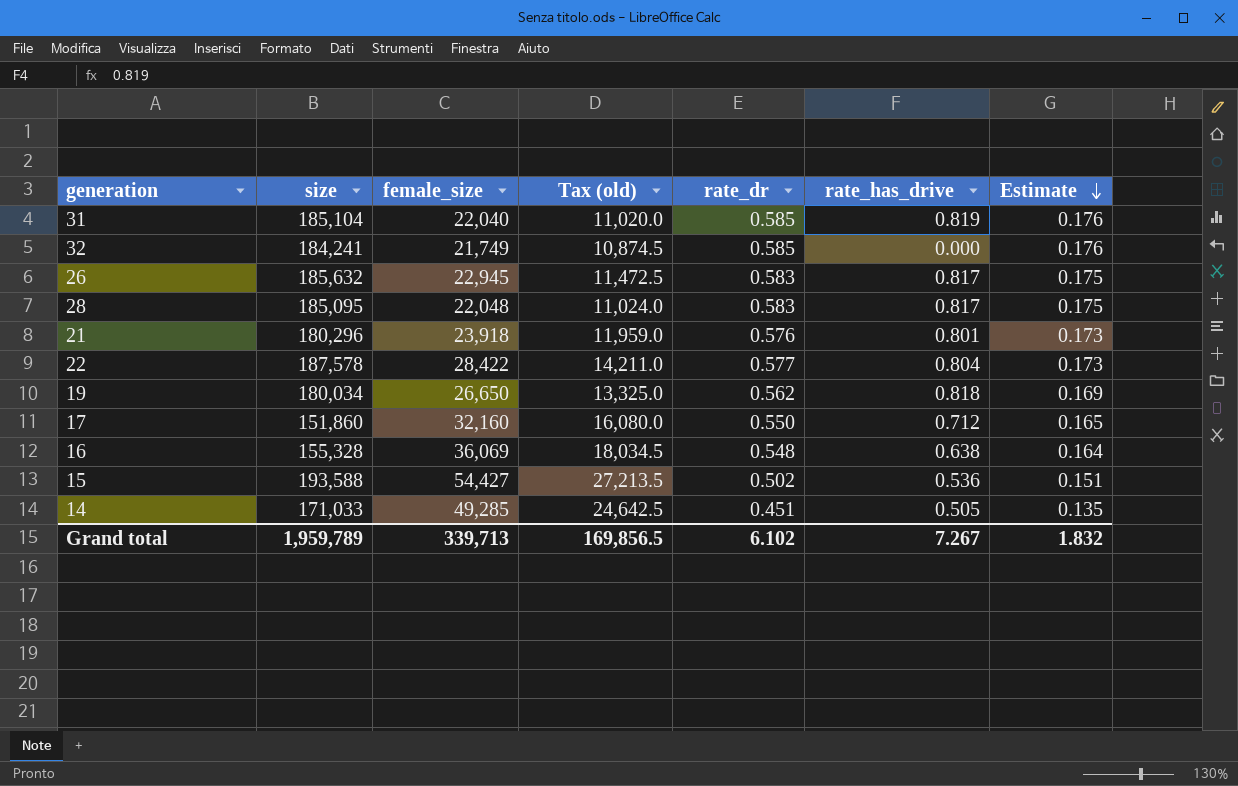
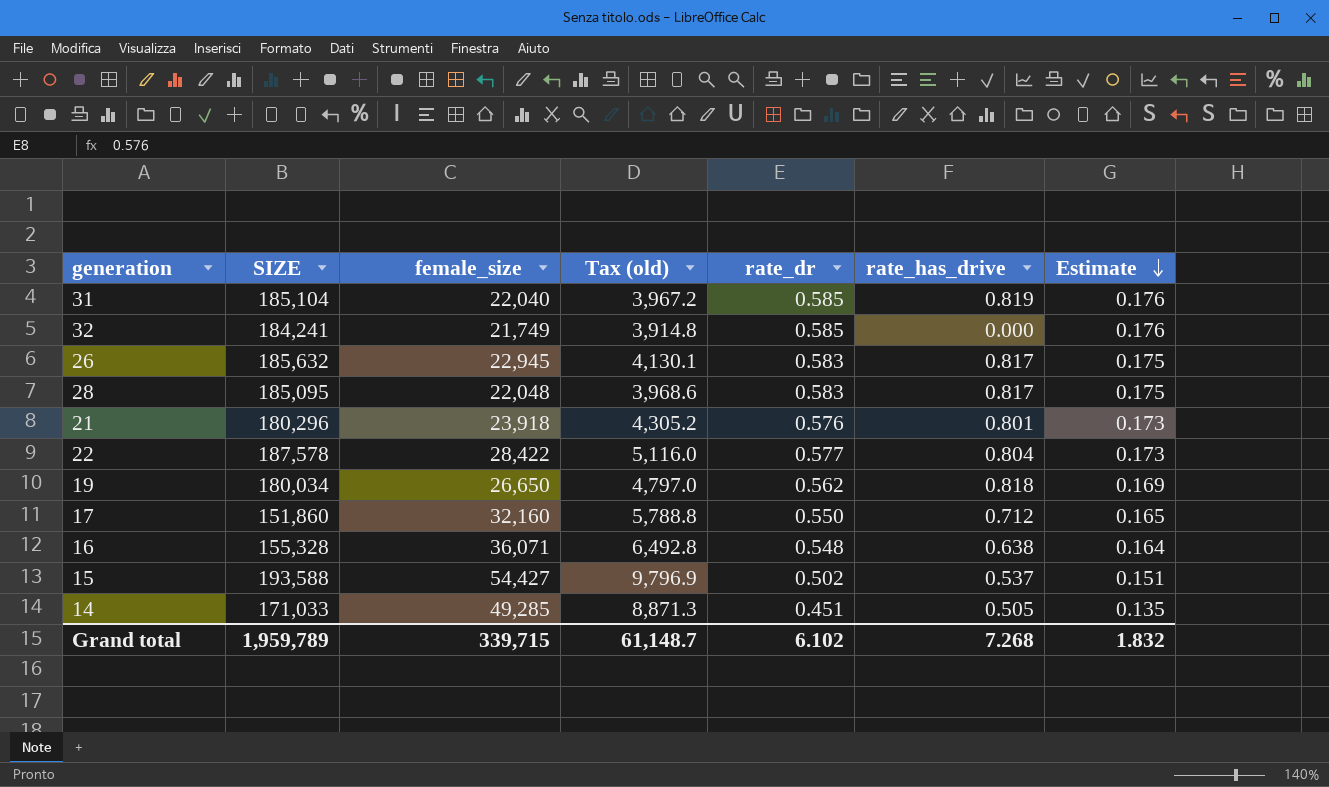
column name: size -> SIZE
column Tax (old) | formula: [female_size] * 0.5 -> [female_size] * 0.18
16 | female_size: 36,069 -> 36,071
15 | rate_has_drive: 0.536 -> 0.537
Grand total | female_size: 339,713 -> 339,715
Grand total | Tax (old): 169,856.5 -> 61,148.7
Grand total | rate_has_drive: 7.267 -> 7.268

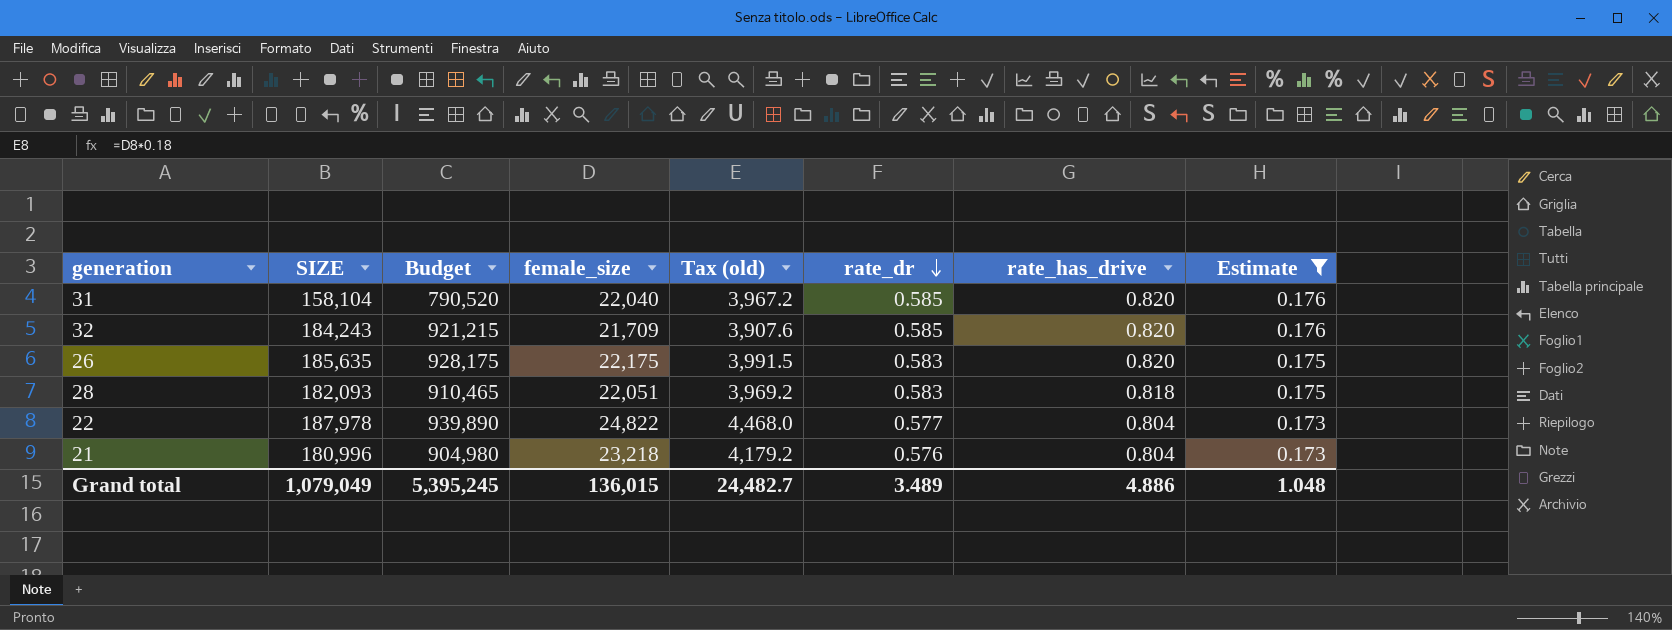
filter: none -> Estimate >= 0.173
row order: Estimate descending -> rate_dr descending
column Budget | formula: none -> [SIZE] * 5
31 | SIZE: 185,104 -> 158,104
31 | rate_has_drive: 0.819 -> 0.820
32 | SIZE: 184,241 -> 184,243
32 | female_size: 21,749 -> 21,709
32 | Tax (old): 3,914.8 -> 3,907.6
32 | rate_has_drive: 0.000 -> 0.820
26 | SIZE: 185,632 -> 185,635
26 | female_size: 22,945 -> 22,175
26 | Tax (old): 4,130.1 -> 3,991.5
26 | rate_has_drive: 0.817 -> 0.820
28 | SIZE: 185,095 -> 182,093
28 | female_size: 22,048 -> 22,051
28 | Tax (old): 3,968.6 -> 3,969.2
28 | rate_has_drive: 0.817 -> 0.818
22 | SIZE: 187,578 -> 187,978
22 | female_size: 28,422 -> 24,822
22 | Tax (old): 5,116.0 -> 4,468.0
21 | SIZE: 180,296 -> 180,996
21 | female_size: 23,918 -> 23,218
21 | Tax (old): 4,305.2 -> 4,179.2
21 | rate_has_drive: 0.801 -> 0.804
Grand total | SIZE: 1,959,789 -> 1,079,049
Grand total | female_size: 339,715 -> 136,015
Grand total | Tax (old): 61,148.7 -> 24,482.7
Grand total | rate_dr: 6.102 -> 3.489
Grand total | rate_has_drive: 7.268 -> 4.886
Grand total | Estimate: 1.832 -> 1.048

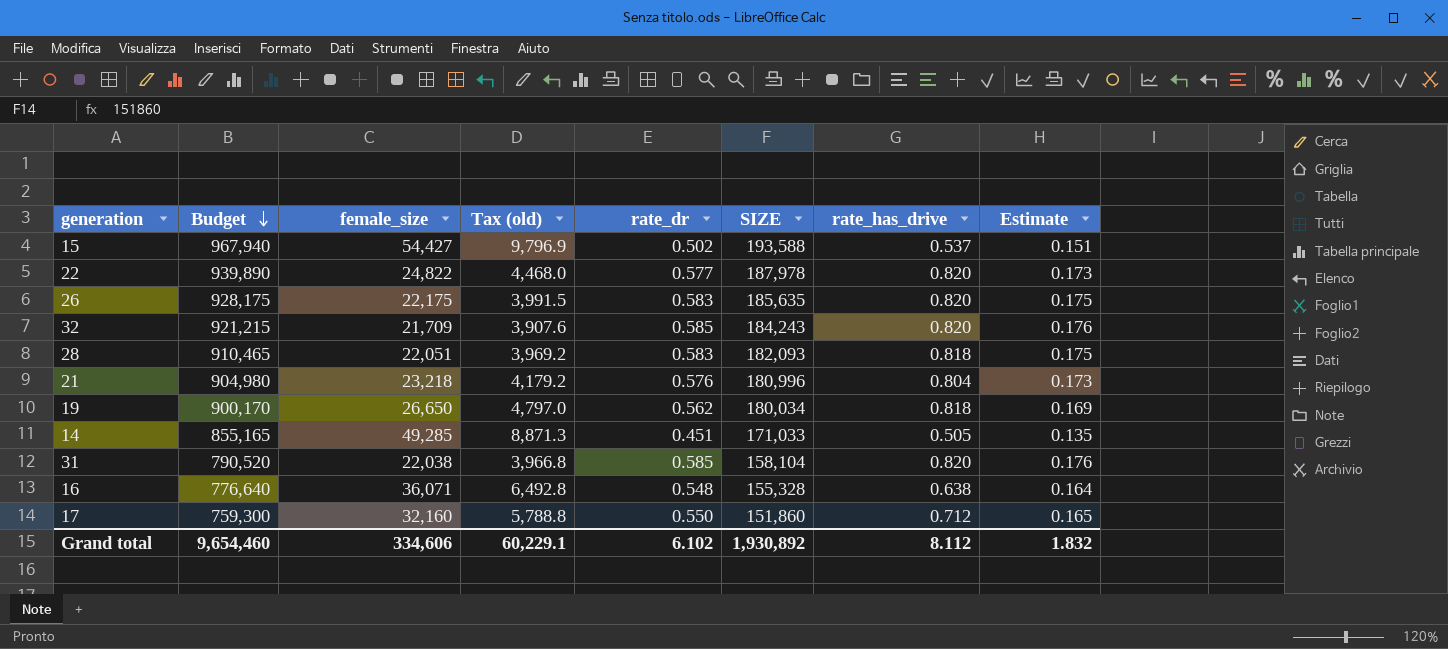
filter: Estimate >= 0.173 -> none
row order: rate_dr descending -> Budget descending
column SIZE | position: 2 -> 6
22 | rate_has_drive: 0.804 -> 0.820
31 | female_size: 22,040 -> 22,038
31 | Tax (old): 3,967.2 -> 3,966.8
Grand total | Budget: 5,395,245 -> 9,654,460
Grand total | female_size: 136,015 -> 334,606
Grand total | Tax (old): 24,482.7 -> 60,229.1
Grand total | rate_dr: 3.489 -> 6.102
Grand total | SIZE: 1,079,049 -> 1,930,892
Grand total | rate_has_drive: 4.886 -> 8.112
Grand total | Estimate: 1.048 -> 1.832

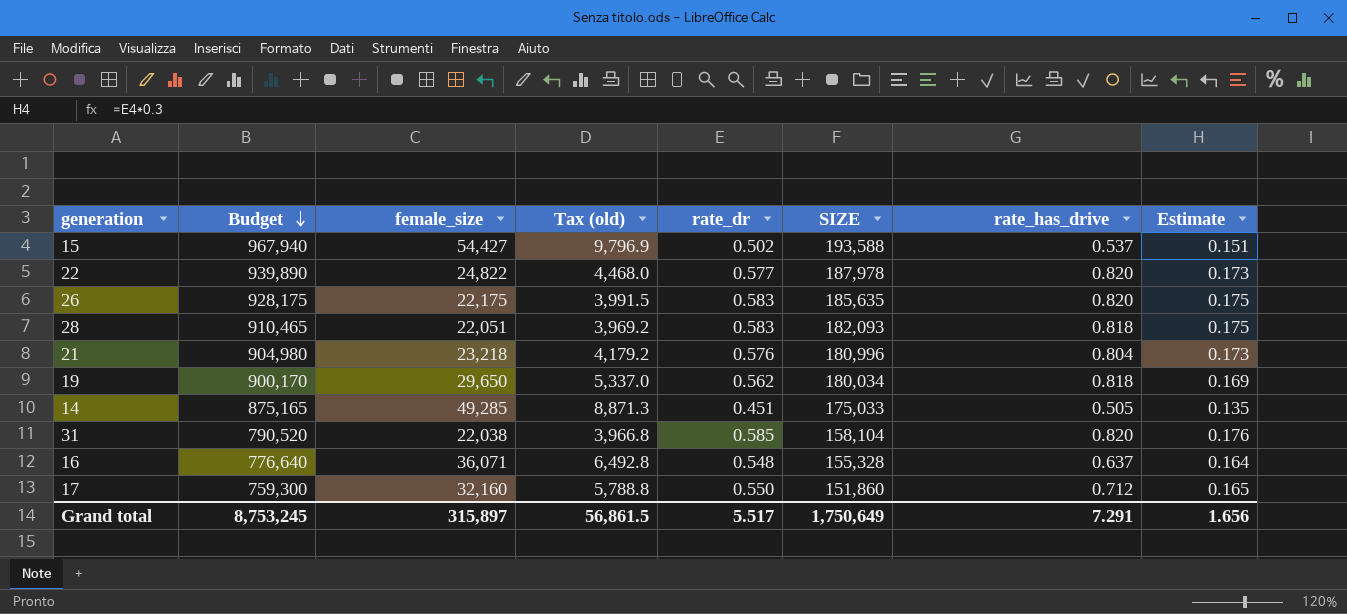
row 32: 921,215 | 21,709 | 3,907.6 | 0.585 | 184,243 | 0.820 | 0.176 -> none
19 | female_size: 26,650 -> 29,650
19 | Tax (old): 4,797.0 -> 5,337.0
14 | Budget: 855,165 -> 875,165
14 | SIZE: 171,033 -> 175,033
16 | rate_has_drive: 0.638 -> 0.637
Grand total | Budget: 9,654,460 -> 8,753,245
Grand total | female_size: 334,606 -> 315,897
Grand total | Tax (old): 60,229.1 -> 56,861.5
Grand total | rate_dr: 6.102 -> 5.517
Grand total | SIZE: 1,930,892 -> 1,750,649
Grand total | rate_has_drive: 8.112 -> 7.291
Grand total | Estimate: 1.832 -> 1.656

